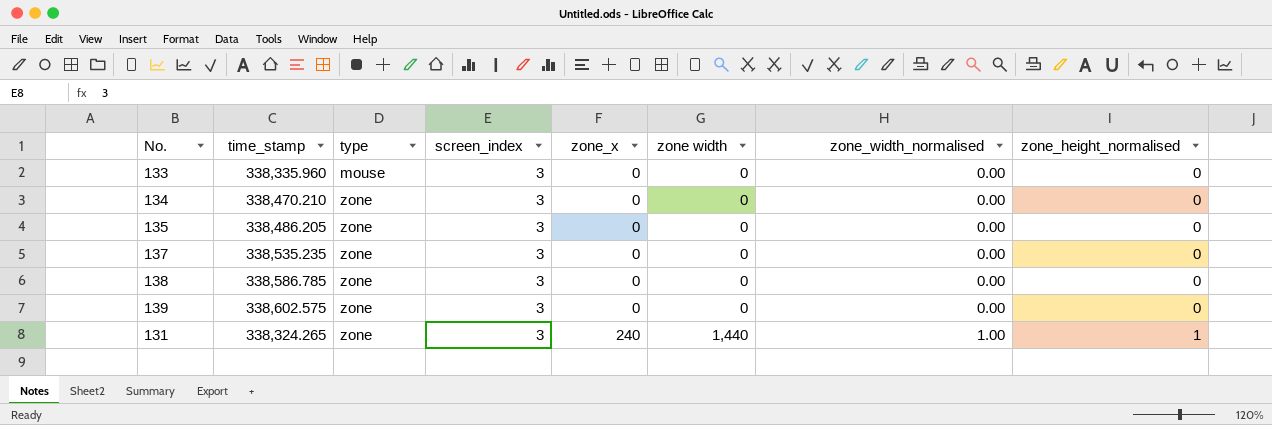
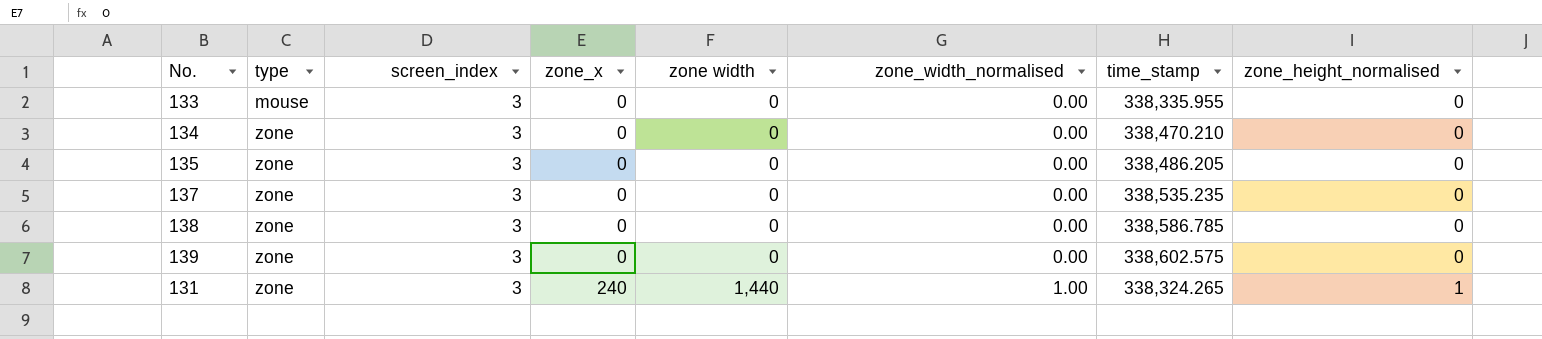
column time_stamp | position: 2 -> 7
133 | time_stamp: 338,335.960 -> 338,335.955

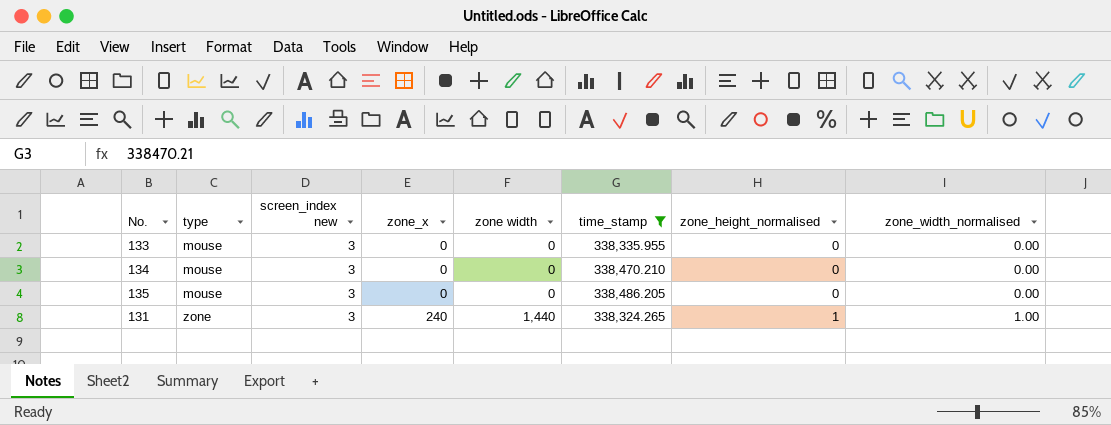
filter: none -> time_stamp <= 338,486.205
column name: screen_index -> screen_index new
column zone_width_normalised | position: 6 -> 8
134 | type: zone -> mouse
135 | type: zone -> mouse

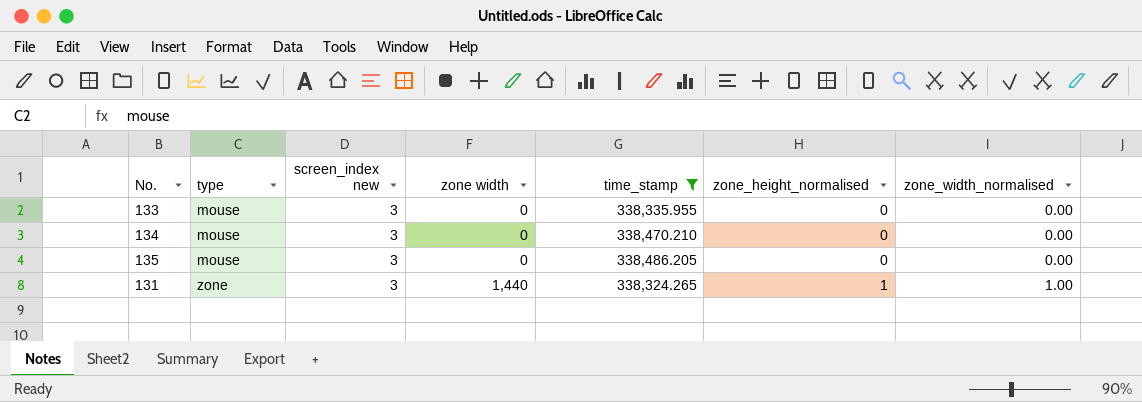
column zone_x | position: 4 -> none

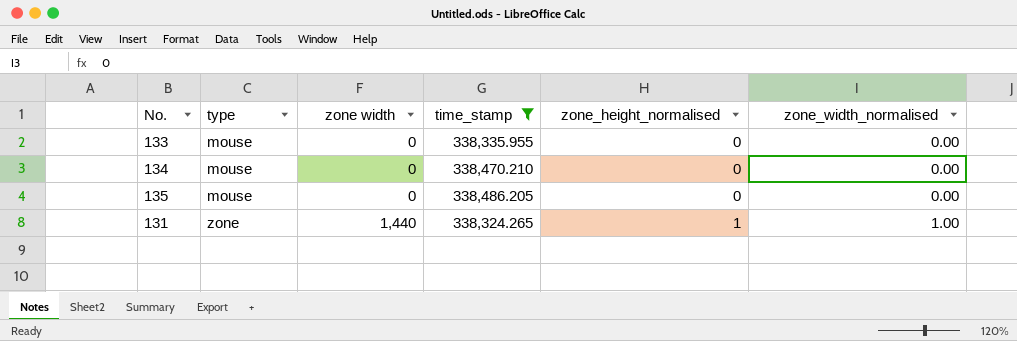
column screen_index new | position: 3 -> none

